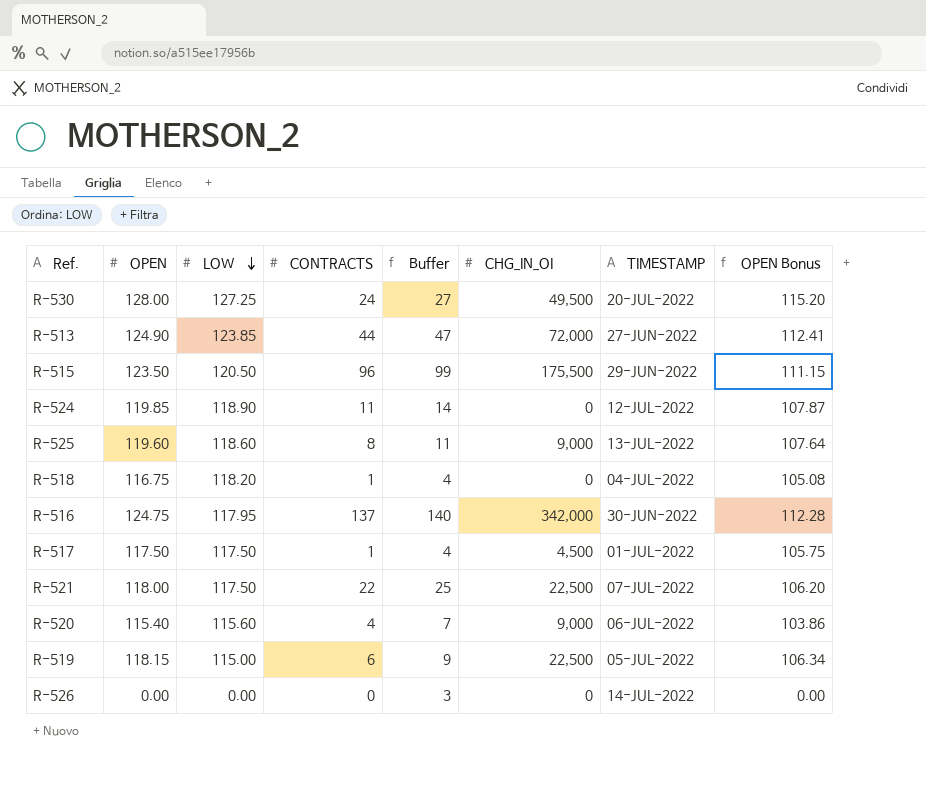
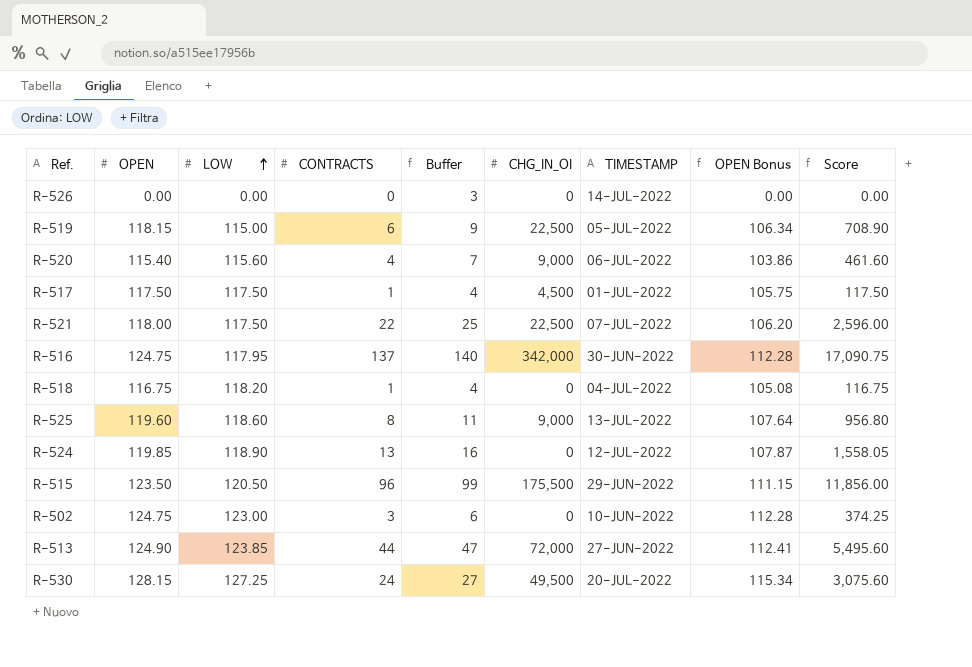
row order: LOW descending -> LOW ascending
column Score | formula: none -> [OPEN] * [CONTRACTS]
R-524 | CONTRACTS: 11 -> 13
R-524 | Buffer: 14 -> 16
row R-502: none -> 124.75 | 123.00 | 3 | 6 | 0 | 10-JUN-2022 | 112.28 | 374.25
R-530 | OPEN: 128.00 -> 128.15
R-530 | OPEN Bonus: 115.20 -> 115.34

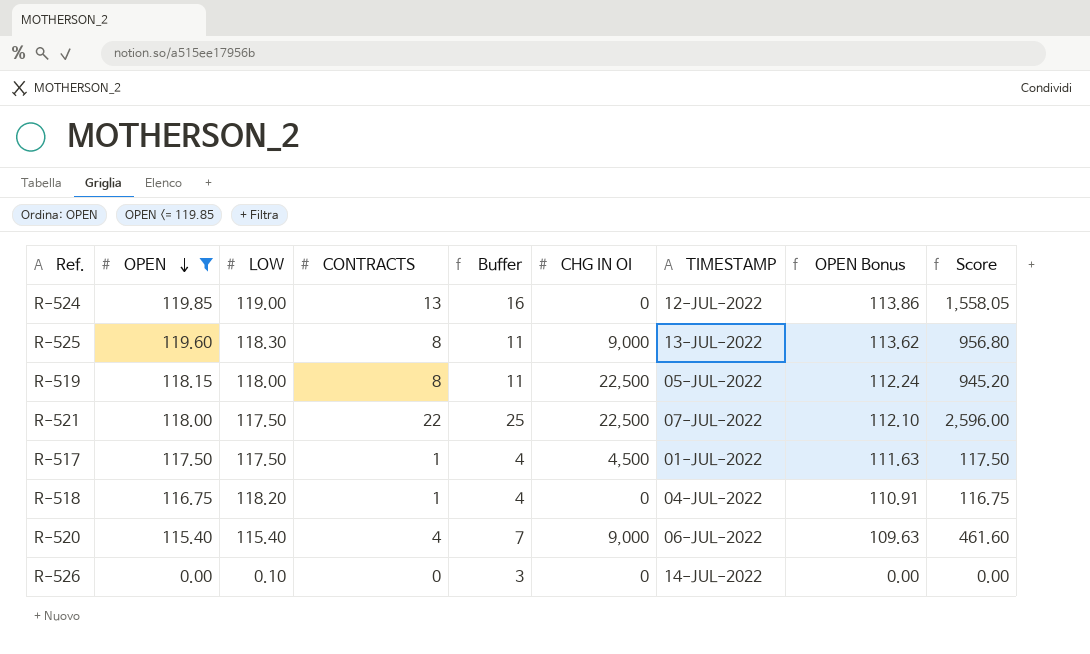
filter: none -> OPEN <= 119.85
row order: LOW ascending -> OPEN descending
column name: CHG_IN_OI -> CHG IN OI
column OPEN Bonus | formula: [OPEN] * 0.9 -> [OPEN] * 0.95
R-524 | LOW: 118.90 -> 119.00
R-525 | LOW: 118.60 -> 118.30
R-519 | LOW: 115.00 -> 118.00
R-519 | CONTRACTS: 6 -> 8
R-519 | Buffer: 9 -> 11
R-519 | Score: 708.90 -> 945.20
R-520 | LOW: 115.60 -> 115.40
R-526 | LOW: 0.00 -> 0.10

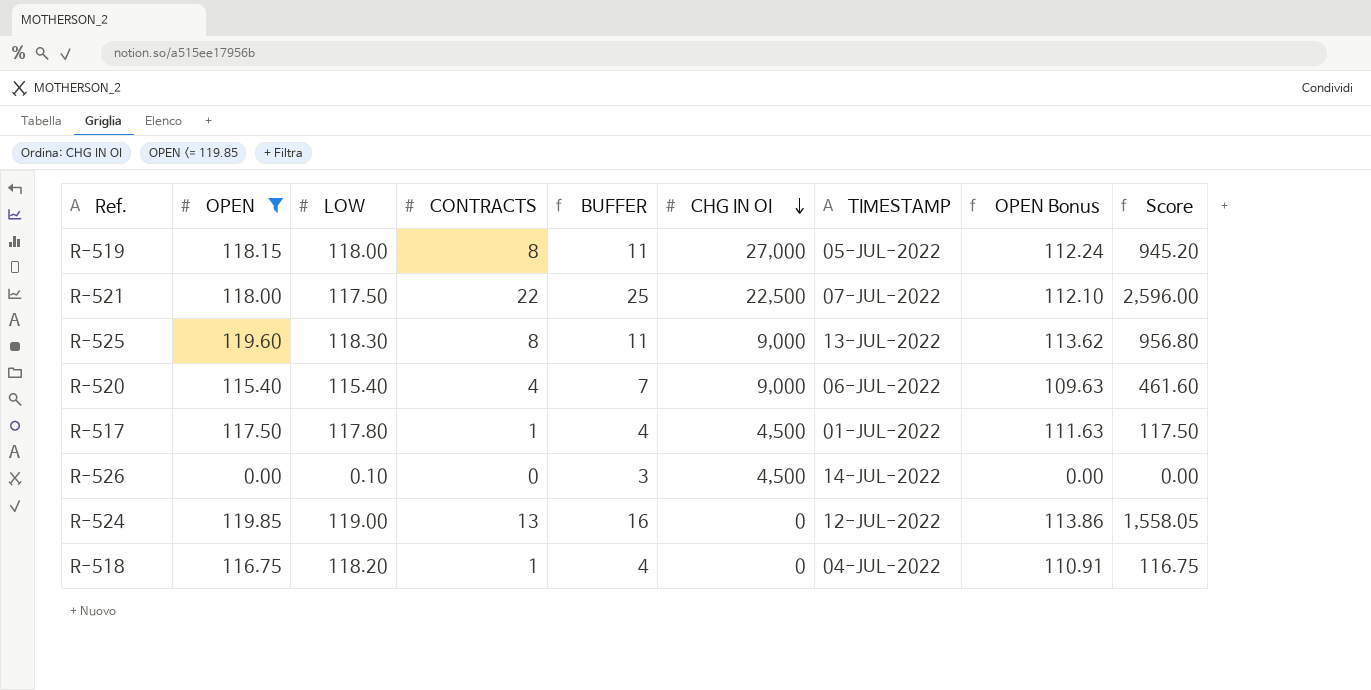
row order: OPEN descending -> CHG IN OI descending
column name: Buffer -> BUFFER
R-519 | CHG IN OI: 22,500 -> 27,000
R-517 | LOW: 117.50 -> 117.80
R-526 | CHG IN OI: 0 -> 4,500

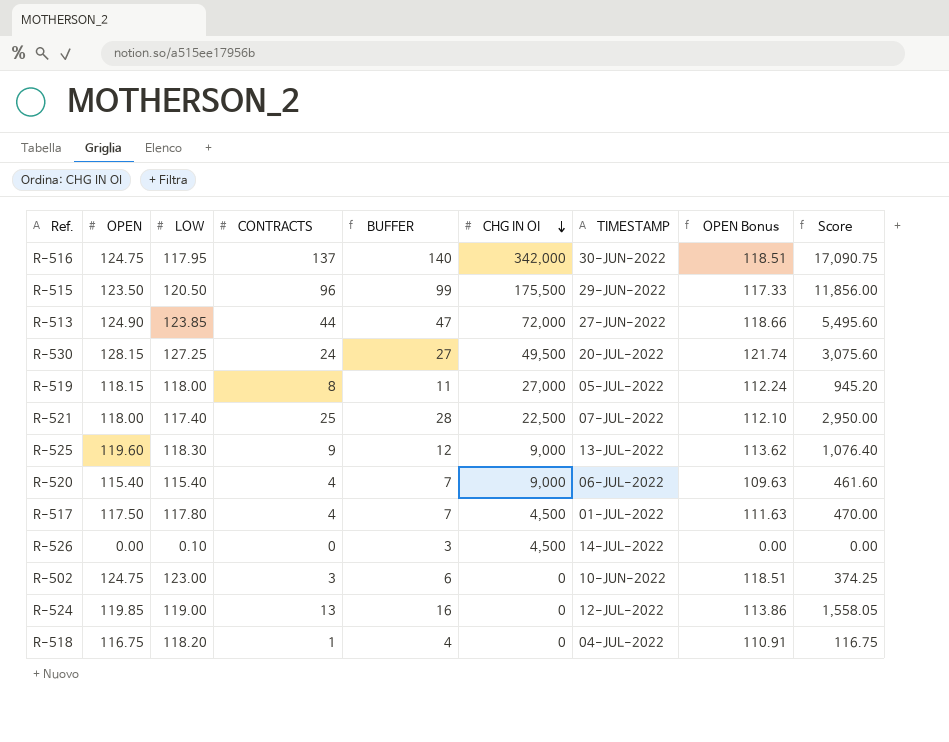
filter: OPEN <= 119.85 -> none
R-521 | LOW: 117.50 -> 117.40
R-521 | CONTRACTS: 22 -> 25
R-521 | BUFFER: 25 -> 28
R-521 | Score: 2,596.00 -> 2,950.00
R-525 | CONTRACTS: 8 -> 9
R-525 | BUFFER: 11 -> 12
R-525 | Score: 956.80 -> 1,076.40
R-517 | CONTRACTS: 1 -> 4
R-517 | BUFFER: 4 -> 7
R-517 | Score: 117.50 -> 470.00

